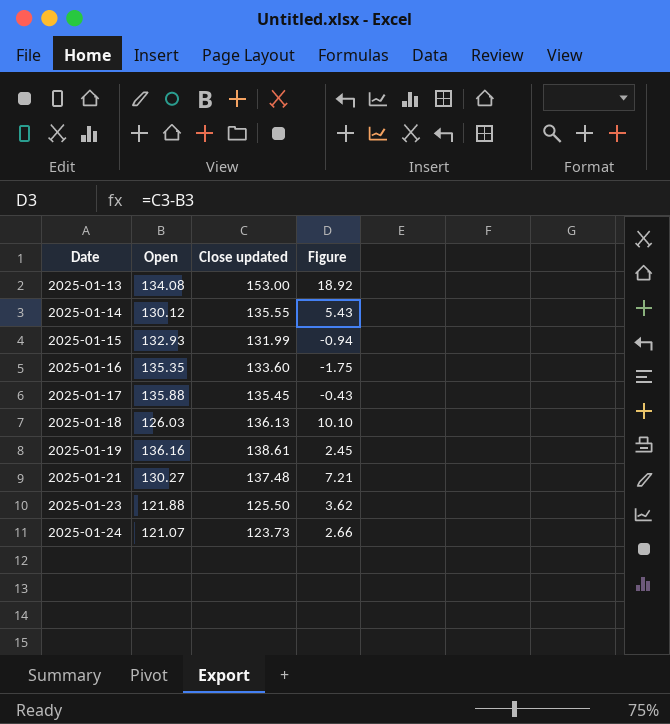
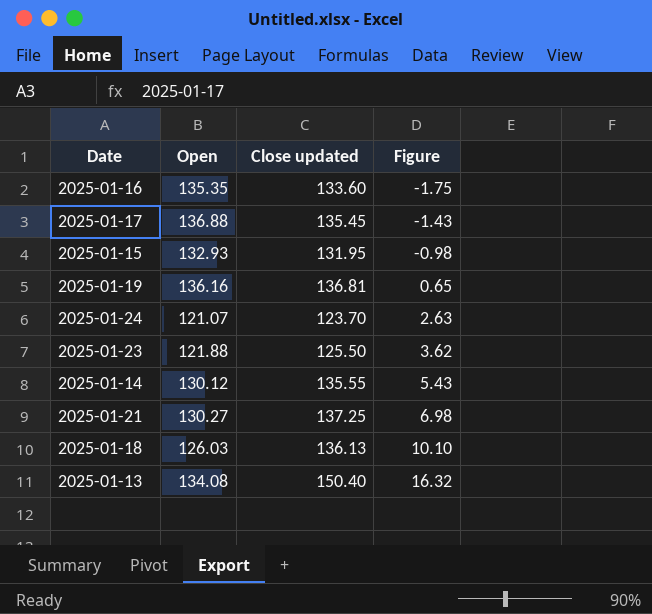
row order: Date ascending -> Figure ascending
2025-01-17 | Open: 135.88 -> 136.88
2025-01-17 | Figure: -0.43 -> -1.43
2025-01-15 | Close updated: 131.99 -> 131.95
2025-01-15 | Figure: -0.94 -> -0.98
2025-01-19 | Close updated: 138.61 -> 136.81
2025-01-19 | Figure: 2.45 -> 0.65
2025-01-24 | Close updated: 123.73 -> 123.70
2025-01-24 | Figure: 2.66 -> 2.63
2025-01-21 | Close updated: 137.48 -> 137.25
2025-01-21 | Figure: 7.21 -> 6.98
2025-01-13 | Close updated: 153.00 -> 150.40
2025-01-13 | Figure: 18.92 -> 16.32

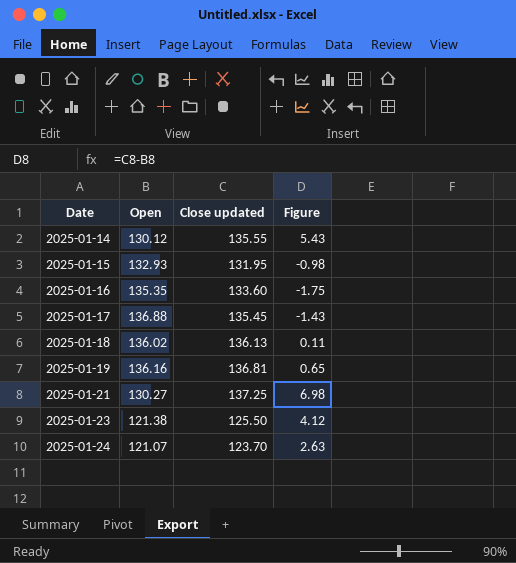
row order: Figure ascending -> Date ascending
row 2025-01-13: 134.08 | 150.40 | 16.32 -> none
2025-01-18 | Open: 126.03 -> 136.02
2025-01-18 | Figure: 10.10 -> 0.11
2025-01-23 | Open: 121.88 -> 121.38
2025-01-23 | Figure: 3.62 -> 4.12

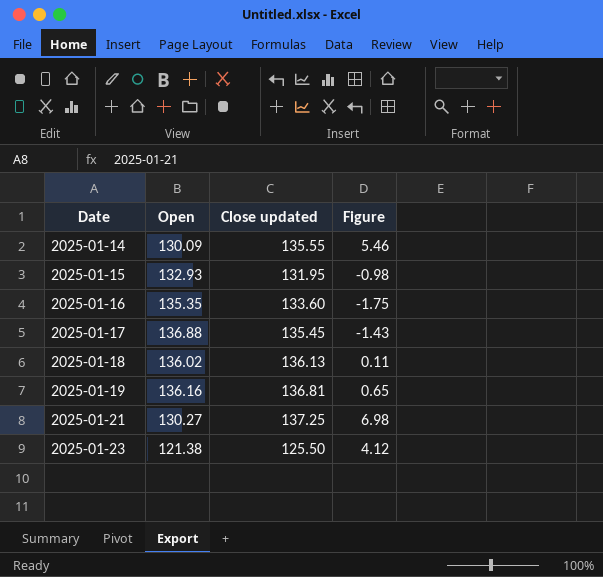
row 2025-01-24: 121.07 | 123.70 | 2.63 -> none
2025-01-14 | Open: 130.12 -> 130.09
2025-01-14 | Figure: 5.43 -> 5.46

